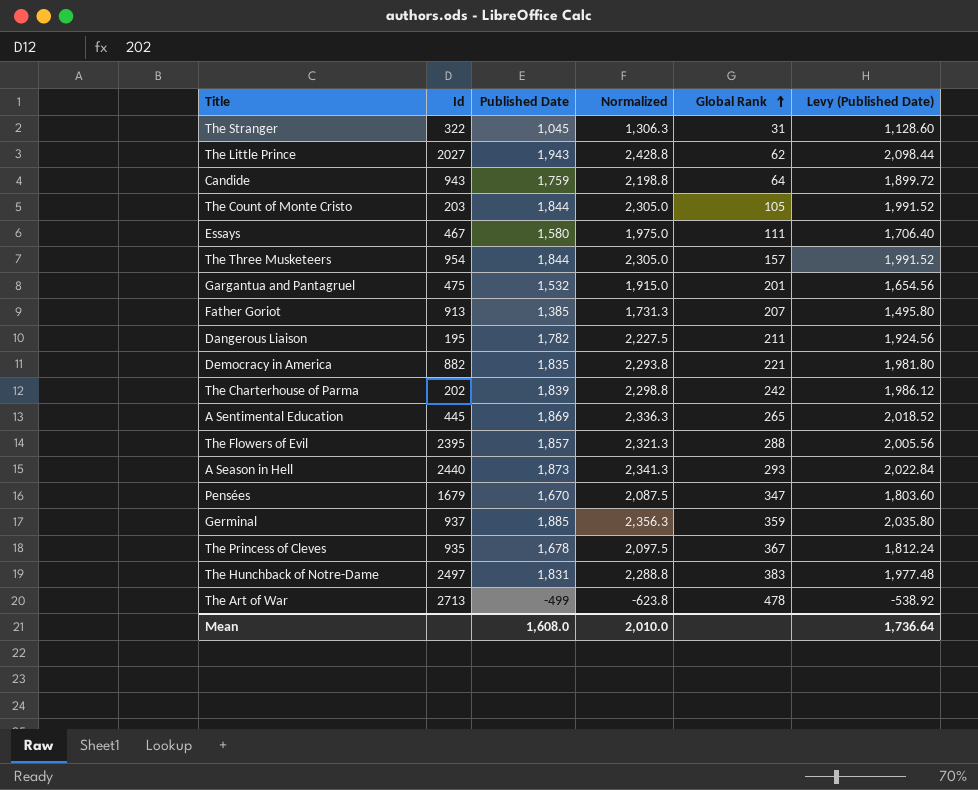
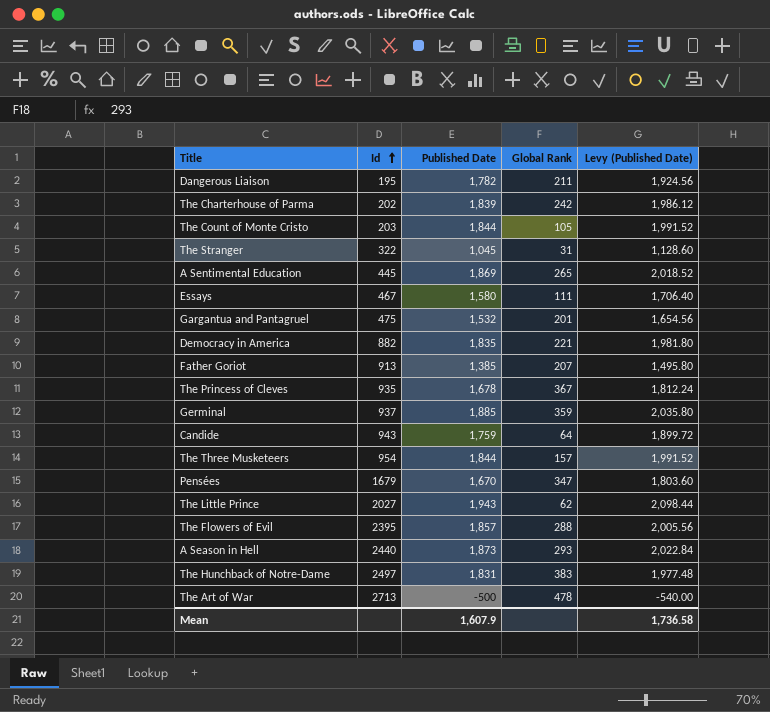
row order: Global Rank ascending -> Id ascending
column Normalized | formula: [Published Date] * 1.25 -> none
The Art of War | Published Date: -499 -> -500
The Art of War | Levy (Published Date): -538.92 -> -540.00
Mean | Published Date: 1,608.0 -> 1,607.9
Mean | Levy (Published Date): 1,736.64 -> 1,736.58

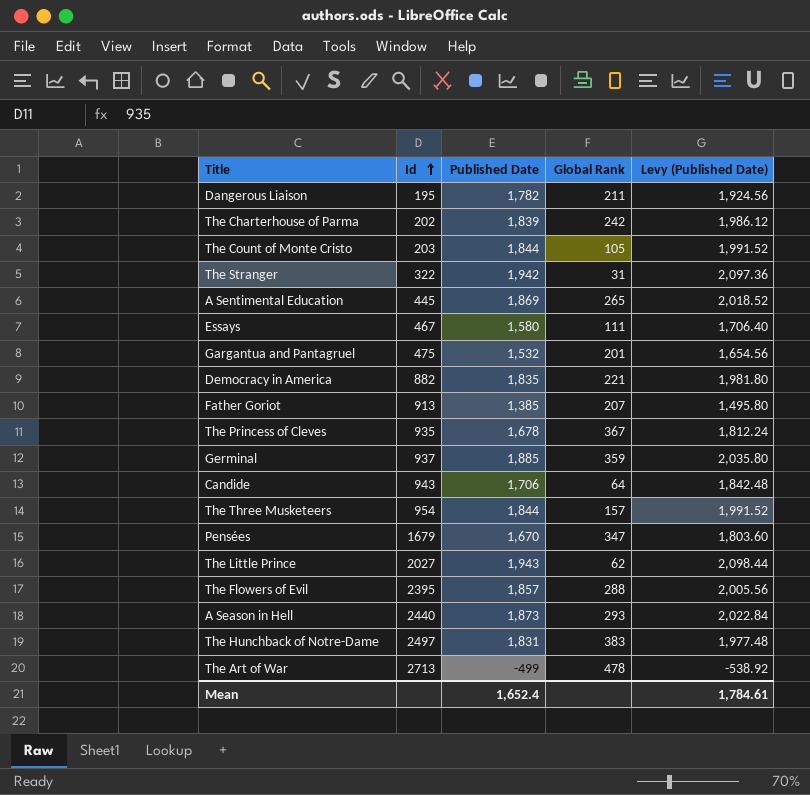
The Stranger | Published Date: 1,045 -> 1,942
The Stranger | Levy (Published Date): 1,128.60 -> 2,097.36
Candide | Published Date: 1,759 -> 1,706
Candide | Levy (Published Date): 1,899.72 -> 1,842.48
The Art of War | Published Date: -500 -> -499
The Art of War | Levy (Published Date): -540.00 -> -538.92
Mean | Published Date: 1,607.9 -> 1,652.4
Mean | Levy (Published Date): 1,736.58 -> 1,784.61

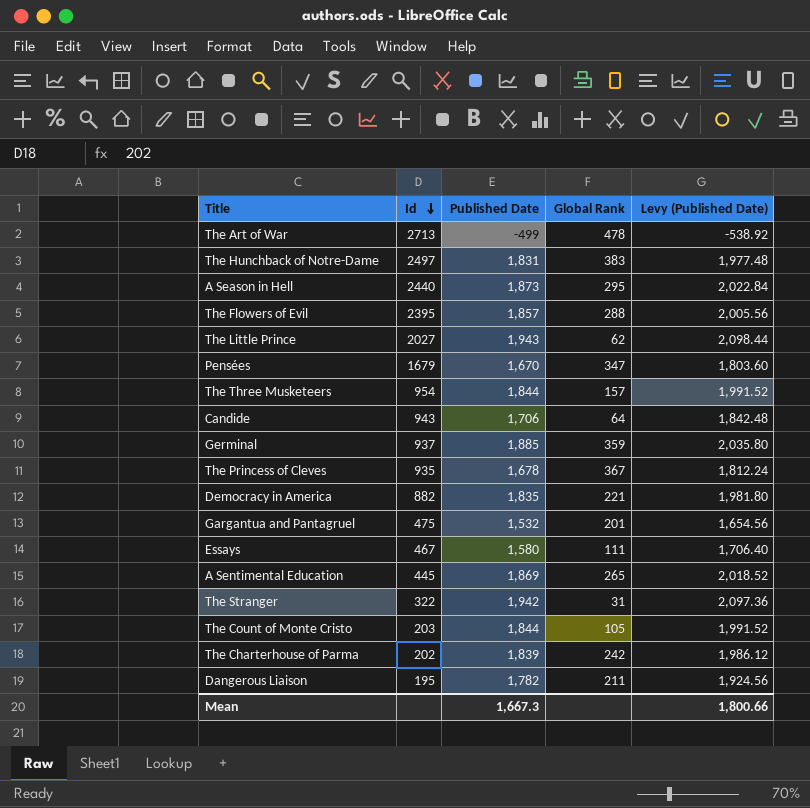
row order: Id ascending -> Id descending
row Father Goriot: 913 | 1,385 | 207 | 1,495.80 -> none
A Season in Hell | Global Rank: 293 -> 295
Mean | Published Date: 1,652.4 -> 1,667.3
Mean | Levy (Published Date): 1,784.61 -> 1,800.66

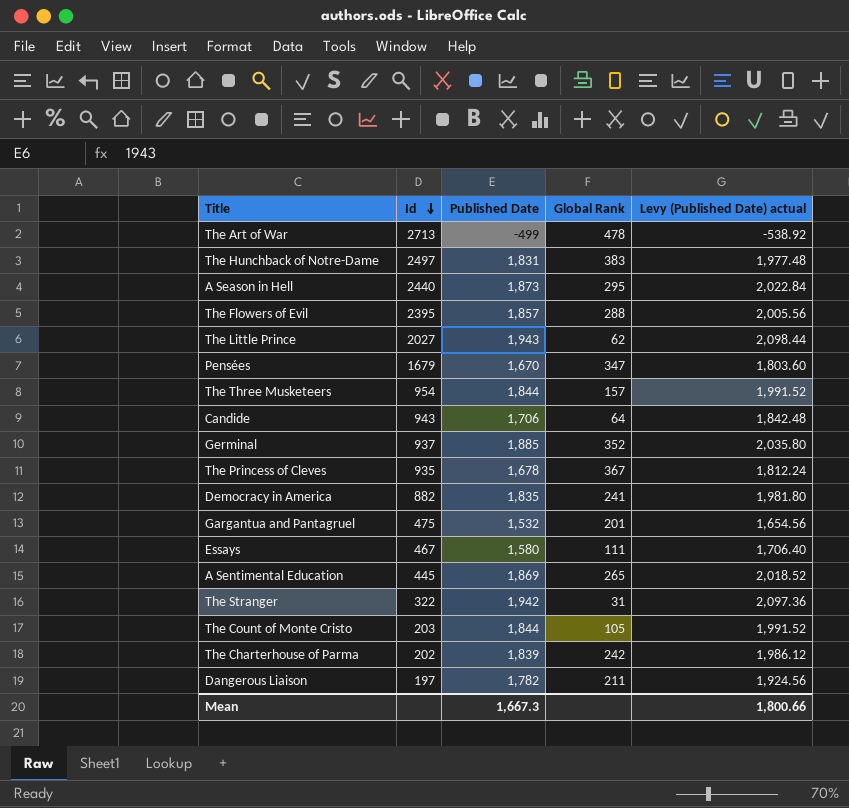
column name: Levy (Published Date) -> Levy (Published Date) actual
Germinal | Global Rank: 359 -> 352
Democracy in America | Global Rank: 221 -> 241
Dangerous Liaison | Id: 195 -> 197

